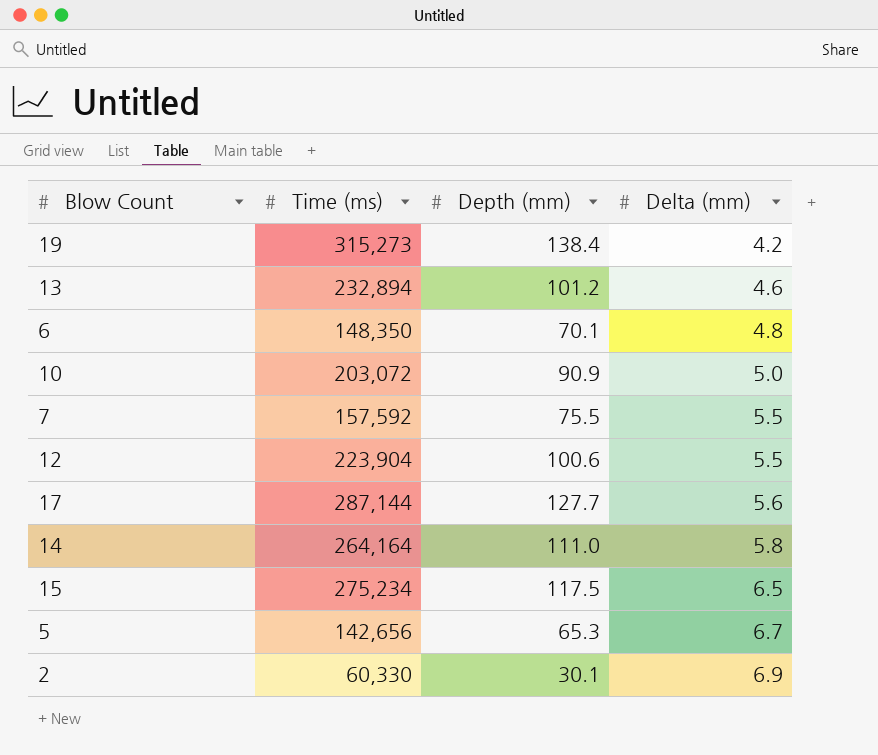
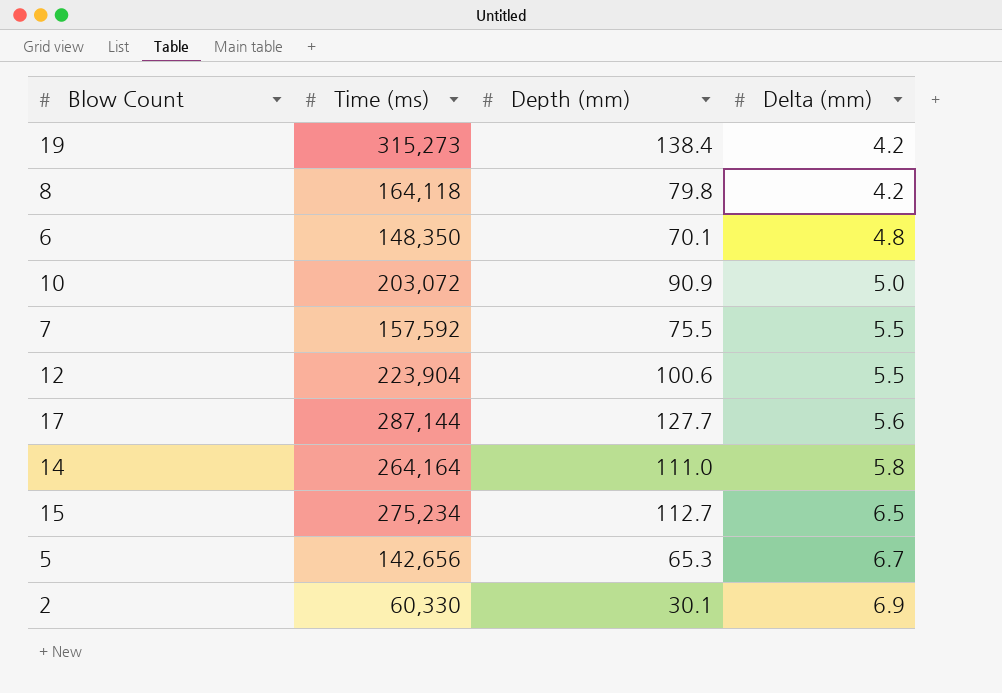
row 13: 232,894 | 101.2 | 4.6 -> none
row 8: none -> 164,118 | 79.8 | 4.2
15 | Depth (mm): 117.5 -> 112.7

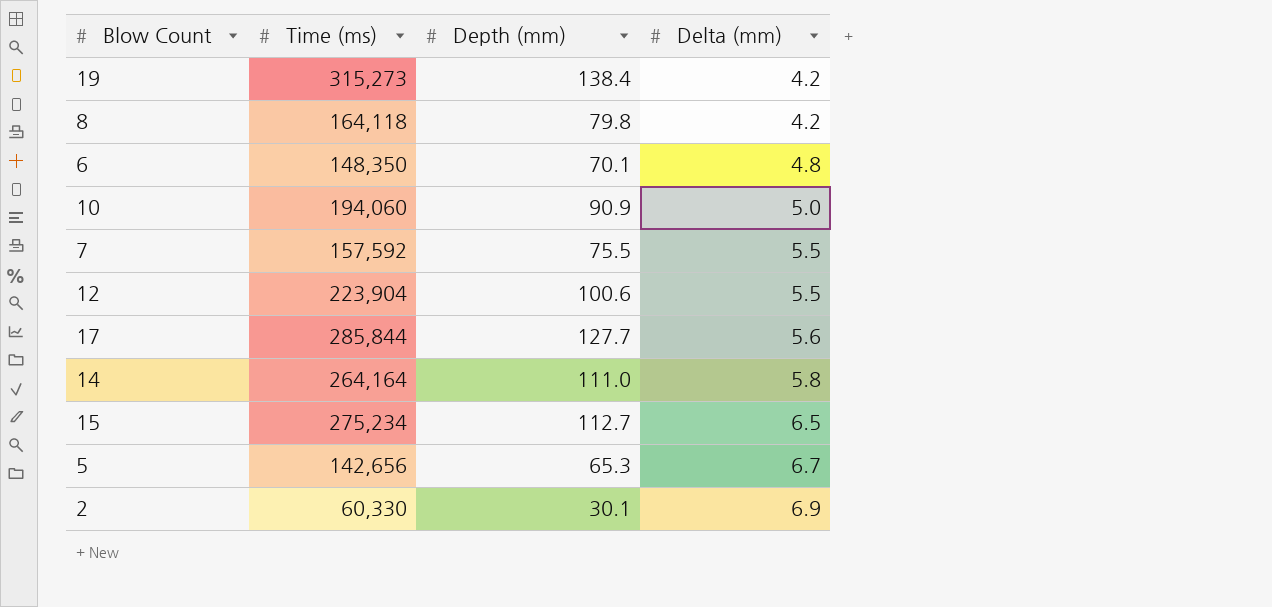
10 | Time (ms): 203,072 -> 194,060
17 | Time (ms): 287,144 -> 285,844

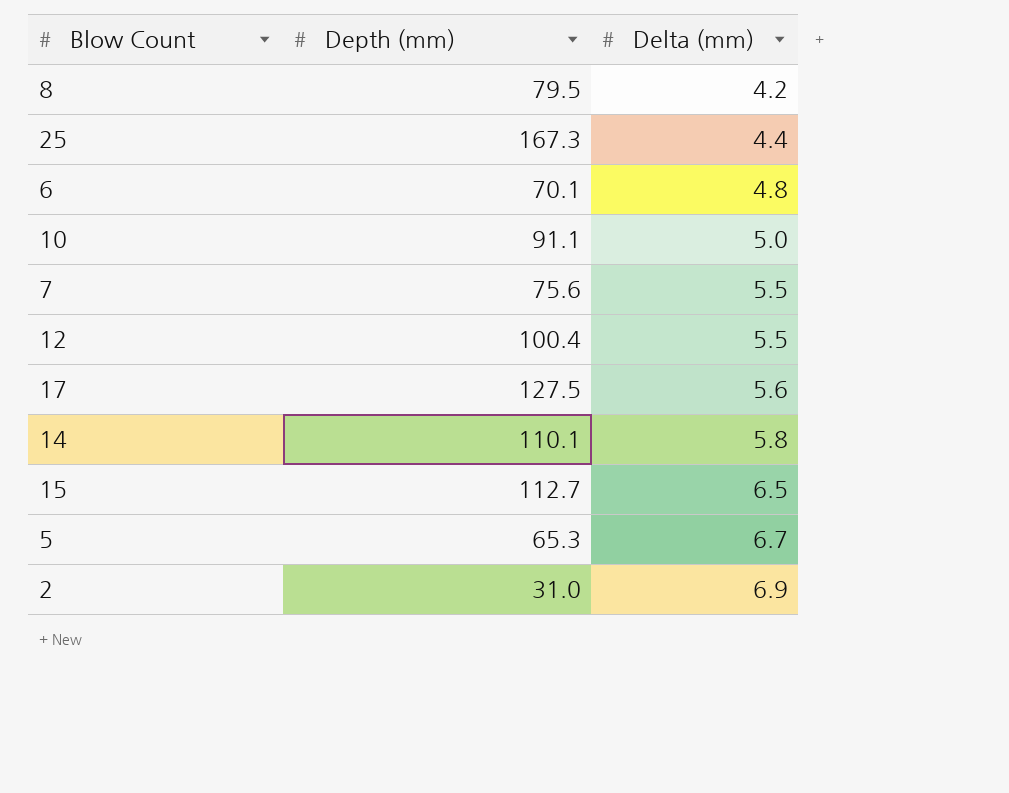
column Time (ms) | position: 2 -> none
row 19: 315,273 | 138.4 | 4.2 -> none
8 | Depth (mm): 79.8 -> 79.5
row 25: none -> 167.3 | 4.4
10 | Depth (mm): 90.9 -> 91.1
7 | Depth (mm): 75.5 -> 75.6
12 | Depth (mm): 100.6 -> 100.4
17 | Depth (mm): 127.7 -> 127.5
14 | Depth (mm): 111.0 -> 110.1
2 | Depth (mm): 30.1 -> 31.0

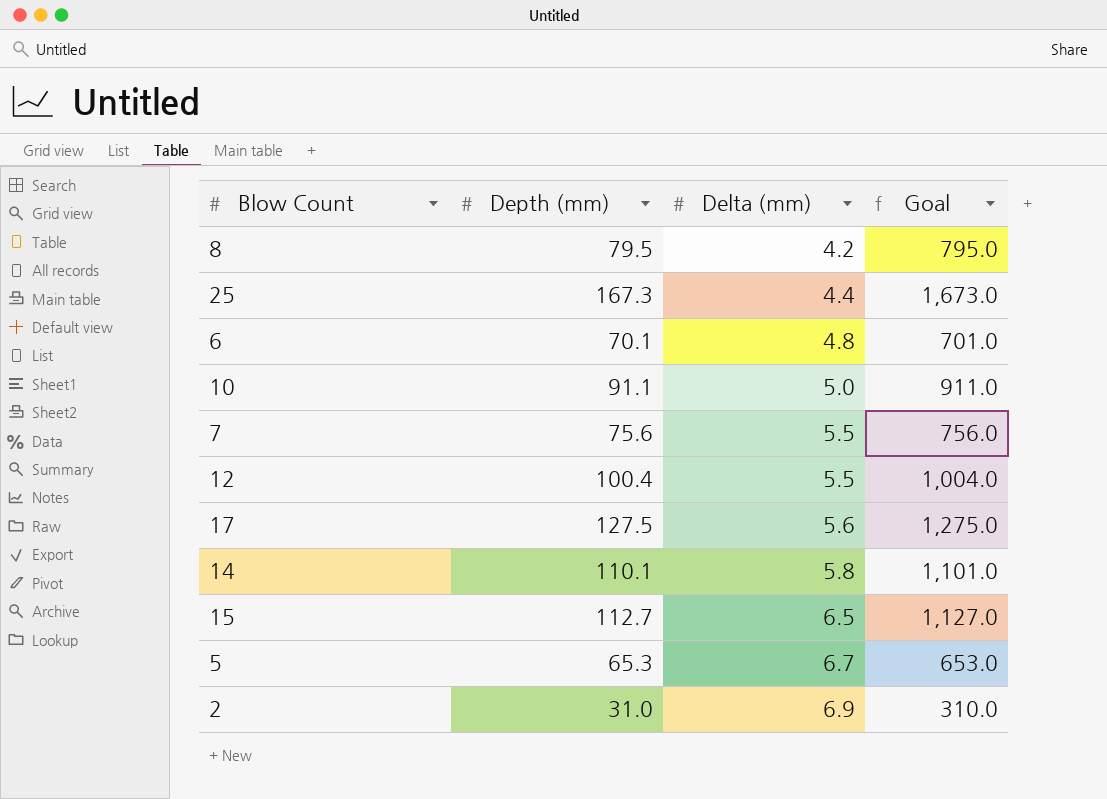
column Goal | formula: none -> [Depth (mm)] * 10

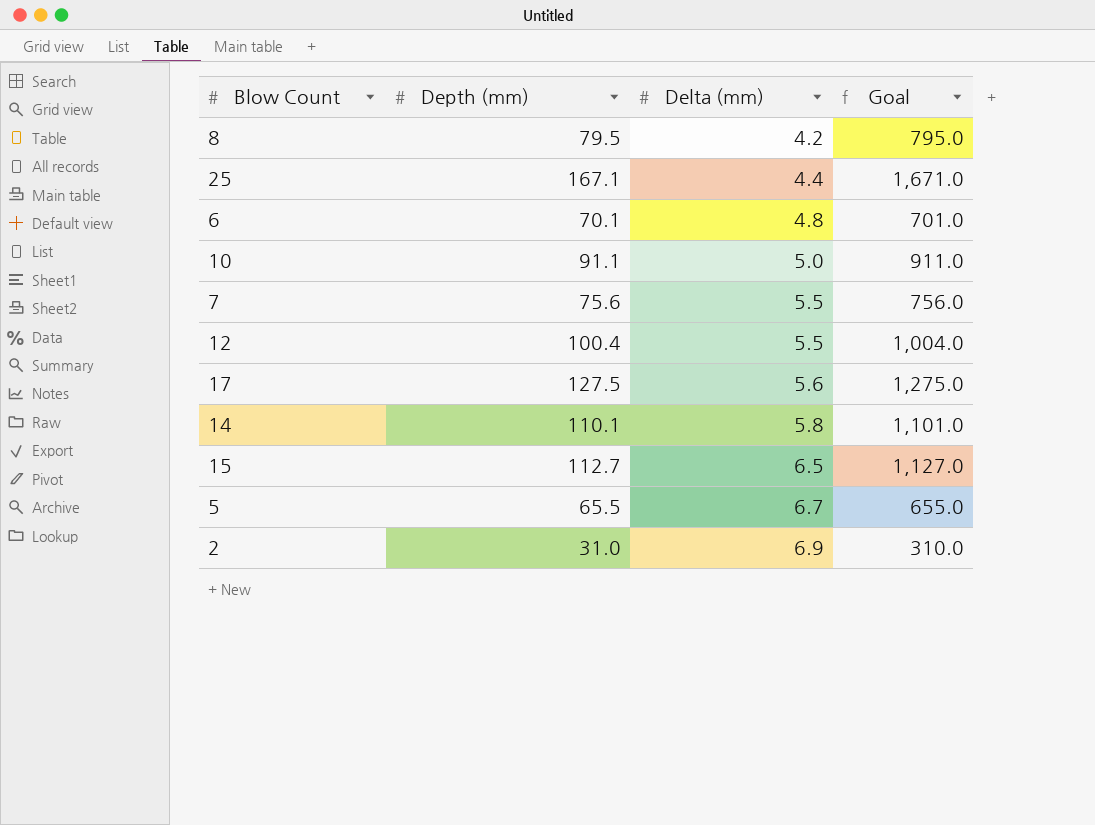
25 | Depth (mm): 167.3 -> 167.1
25 | Goal: 1,673.0 -> 1,671.0
5 | Depth (mm): 65.3 -> 65.5
5 | Goal: 653.0 -> 655.0

